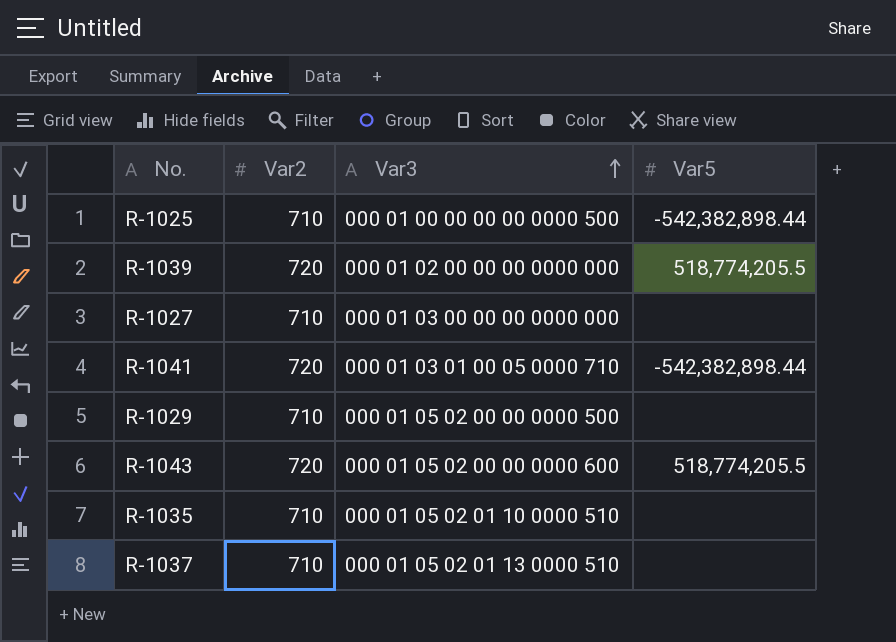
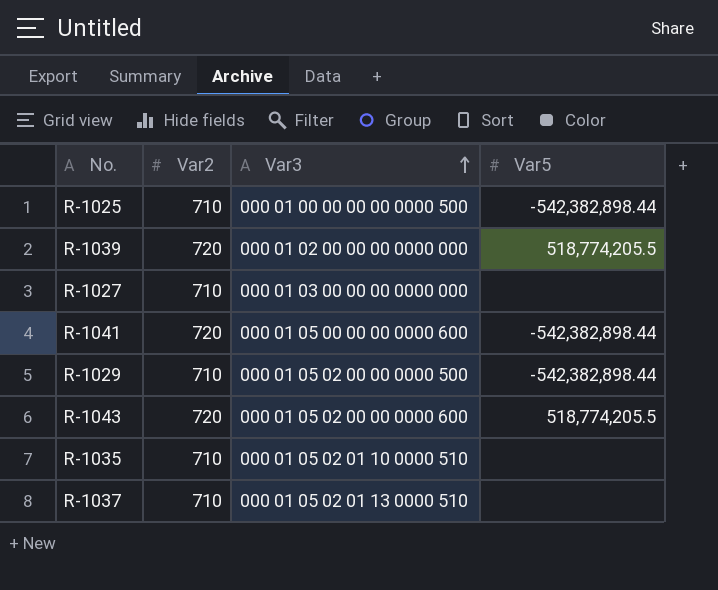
R-1041 | Var3: 000 01 03 01 00 05 0000 710 -> 000 01 05 00 00 00 0000 600
R-1029 | Var5: none -> -542,382,898.44

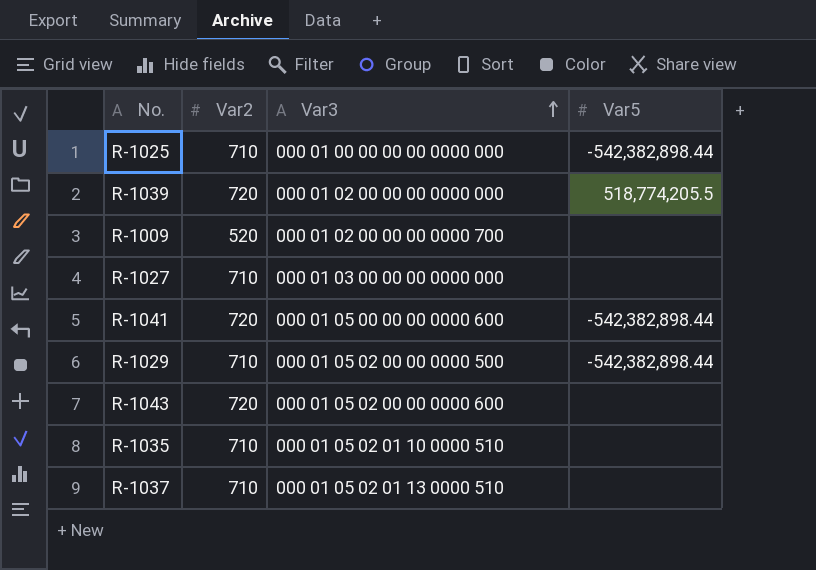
R-1025 | Var3: 000 01 00 00 00 00 0000 500 -> 000 01 00 00 00 00 0000 000
row R-1009: none -> 520 | 000 01 02 00 00 00 0000 700 | none
R-1043 | Var5: 518,774,205.5 -> none

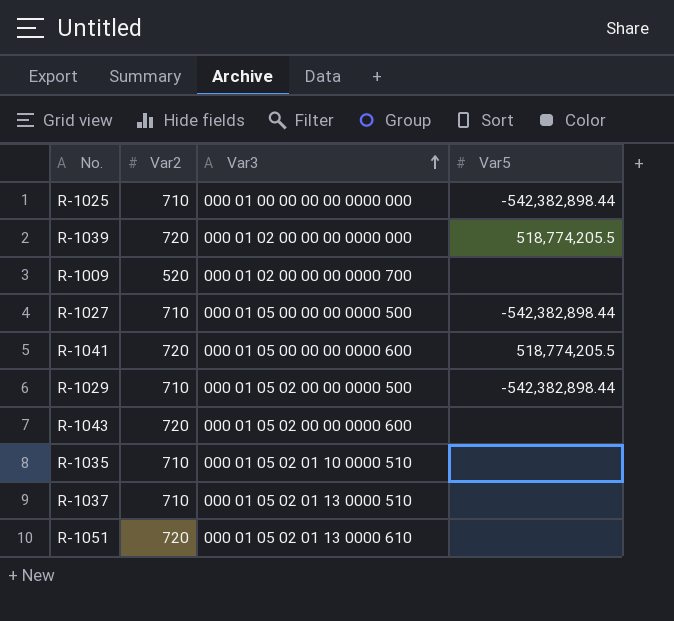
R-1027 | Var3: 000 01 03 00 00 00 0000 000 -> 000 01 05 00 00 00 0000 500
R-1027 | Var5: none -> -542,382,898.44
R-1041 | Var5: -542,382,898.44 -> 518,774,205.5
row R-1051: none -> 720 | 000 01 05 02 01 13 0000 610 | none

